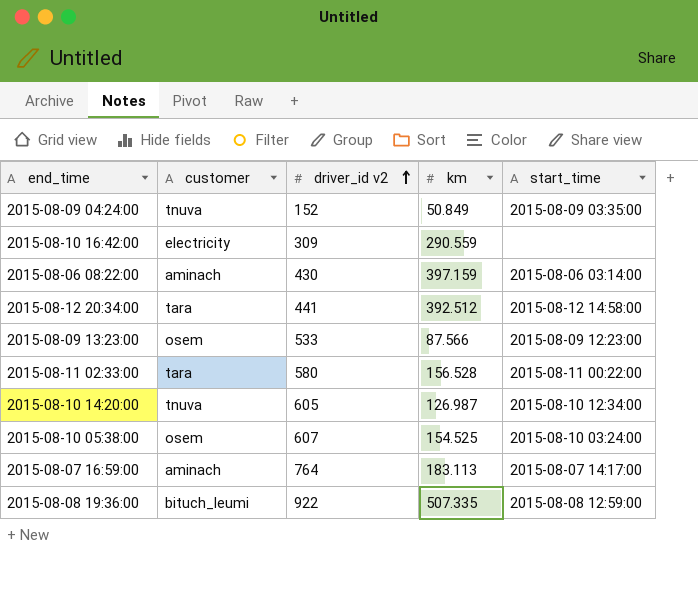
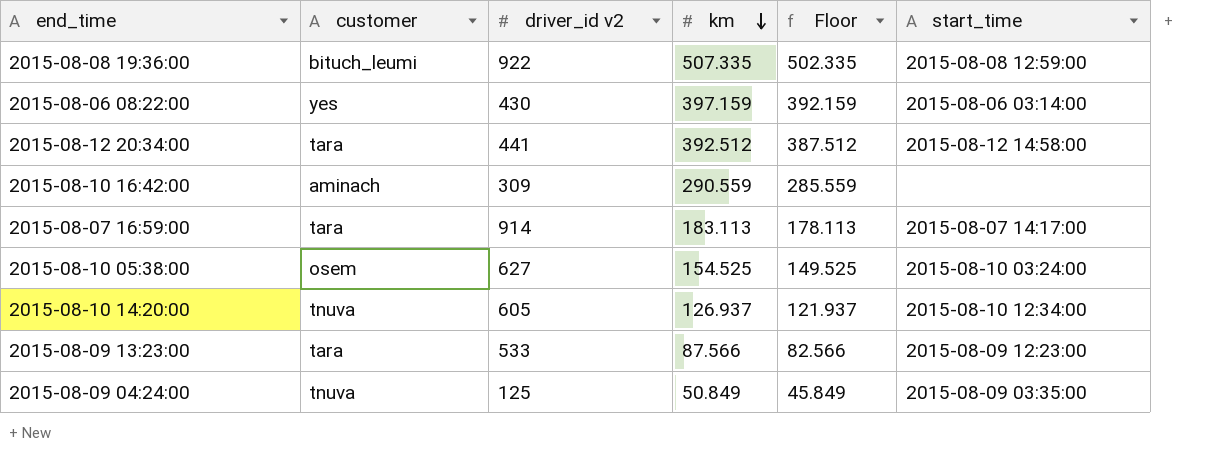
row order: driver_id v2 ascending -> km descending
column Floor | formula: none -> [km] - 5
row 2015-08-11 02:33:00: tara | 580 | 156.528 | 2015-08-11 00:22:00 -> none
2015-08-06 08:22:00 | customer: aminach -> yes
2015-08-10 16:42:00 | customer: electricity -> aminach
2015-08-07 16:59:00 | customer: aminach -> tara
2015-08-07 16:59:00 | driver_id v2: 764 -> 914
2015-08-10 05:38:00 | driver_id v2: 607 -> 627
2015-08-10 14:20:00 | km: 126.987 -> 126.937
2015-08-09 13:23:00 | customer: osem -> tara
2015-08-09 04:24:00 | driver_id v2: 152 -> 125

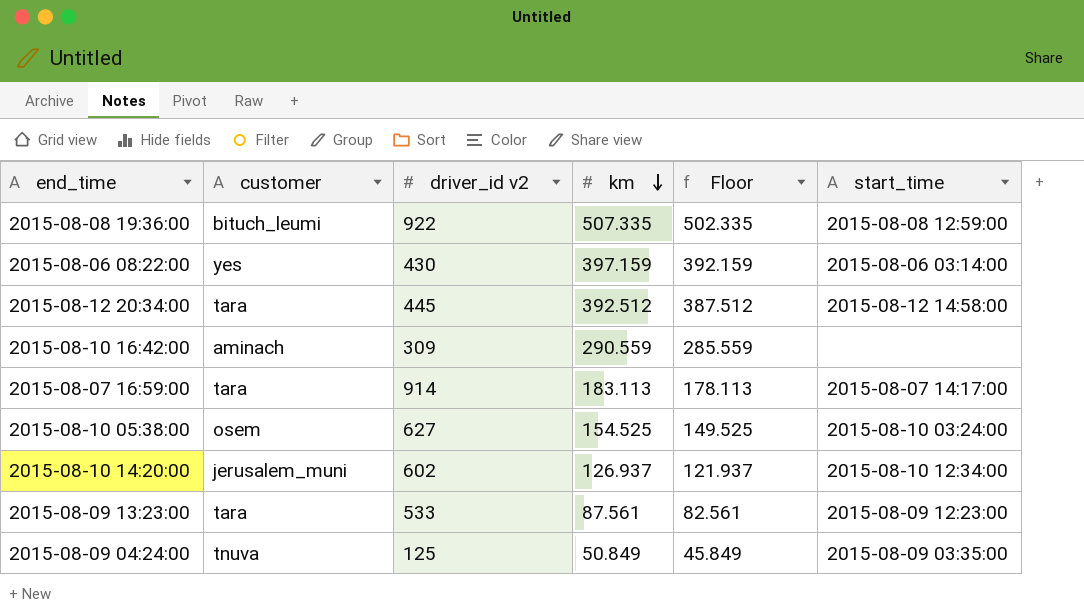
2015-08-12 20:34:00 | driver_id v2: 441 -> 445
2015-08-10 14:20:00 | customer: tnuva -> jerusalem_muni
2015-08-10 14:20:00 | driver_id v2: 605 -> 602
2015-08-09 13:23:00 | km: 87.566 -> 87.561
2015-08-09 13:23:00 | Floor: 82.566 -> 82.561

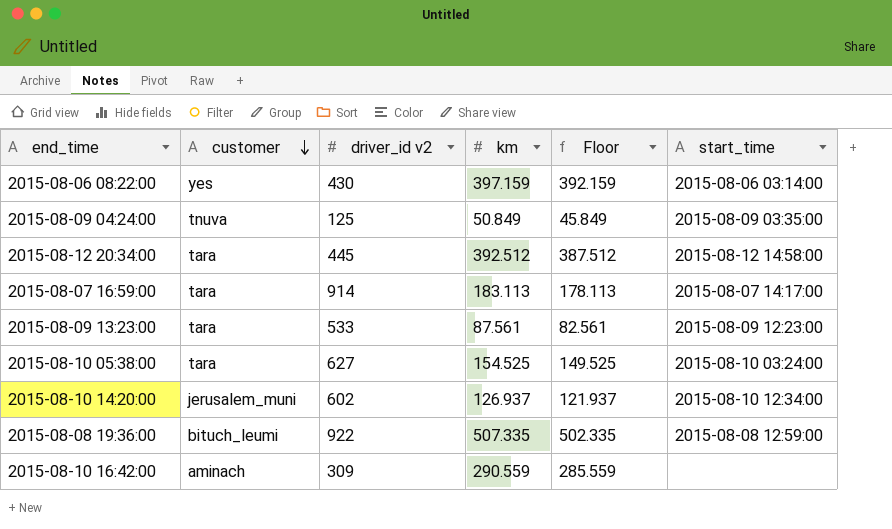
row order: km descending -> customer descending
2015-08-10 05:38:00 | customer: osem -> tara

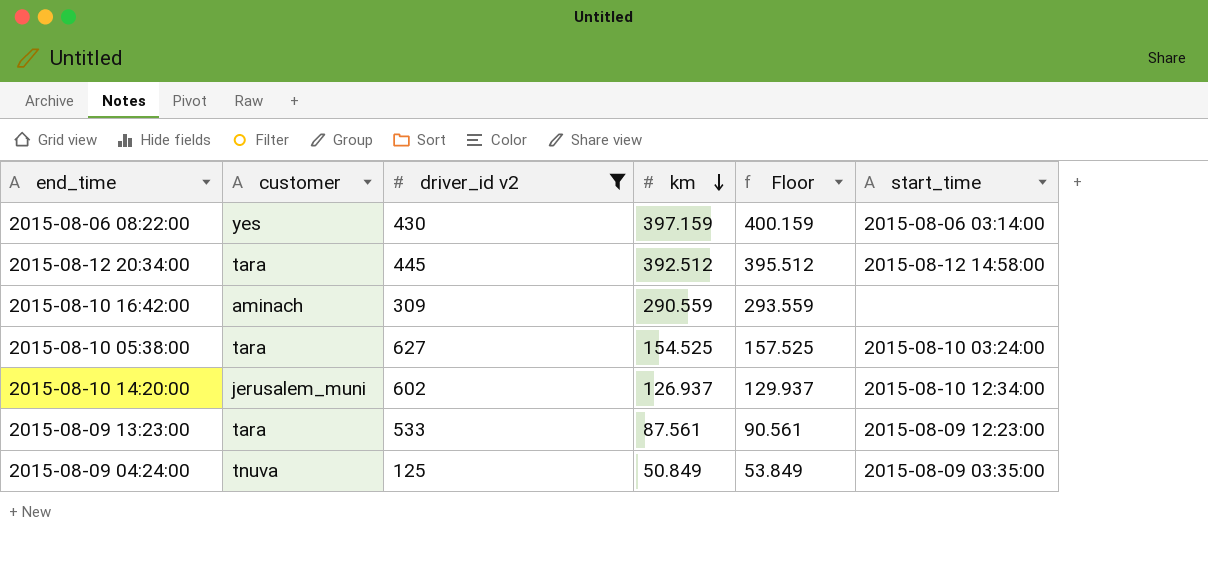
filter: none -> driver_id v2 <= 627
row order: customer descending -> km descending
column Floor | formula: [km] - 5 -> [km] + 3

